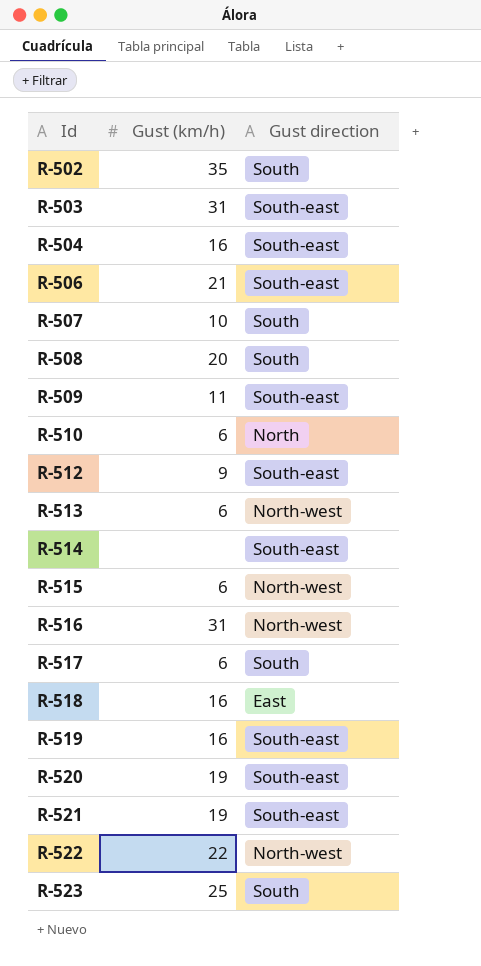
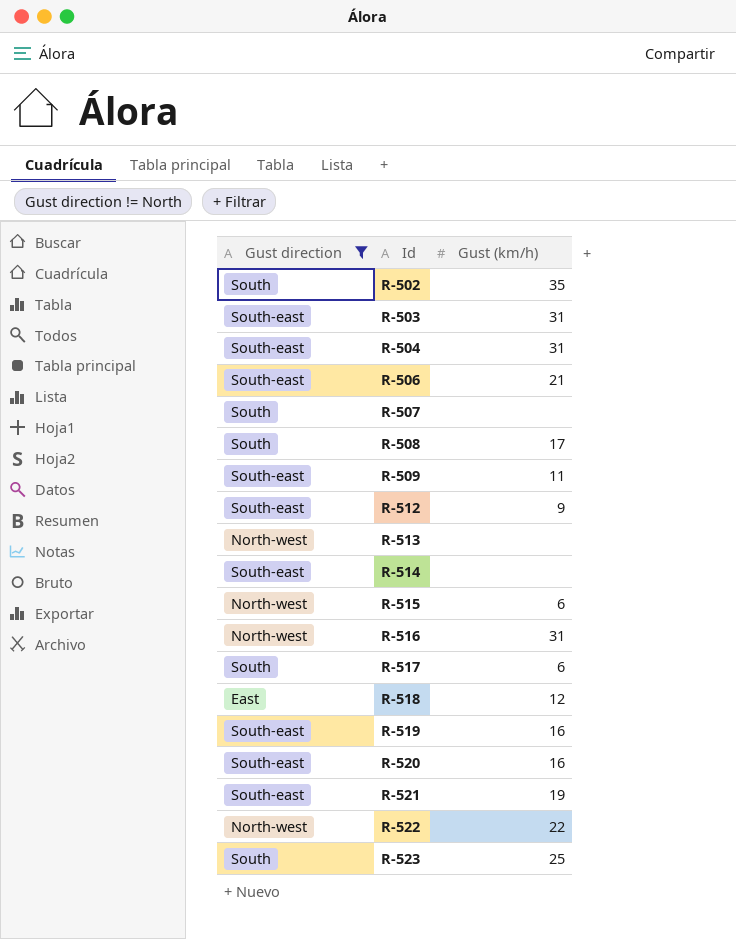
filter: none -> Gust direction != North
column Gust direction | position: 3 -> 1
R-504 | Gust (km/h): 16 -> 31
R-507 | Gust (km/h): 10 -> none
R-508 | Gust (km/h): 20 -> 17
R-513 | Gust (km/h): 6 -> none
R-518 | Gust (km/h): 16 -> 12
R-520 | Gust (km/h): 19 -> 16

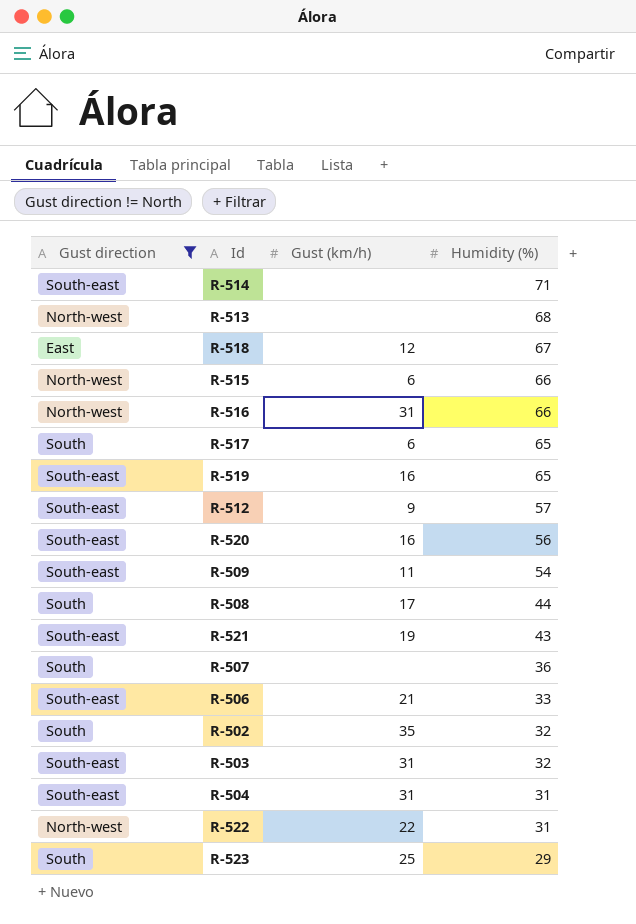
row order: Id ascending -> Humidity (%) descending
column Humidity (%) | position: none -> 4

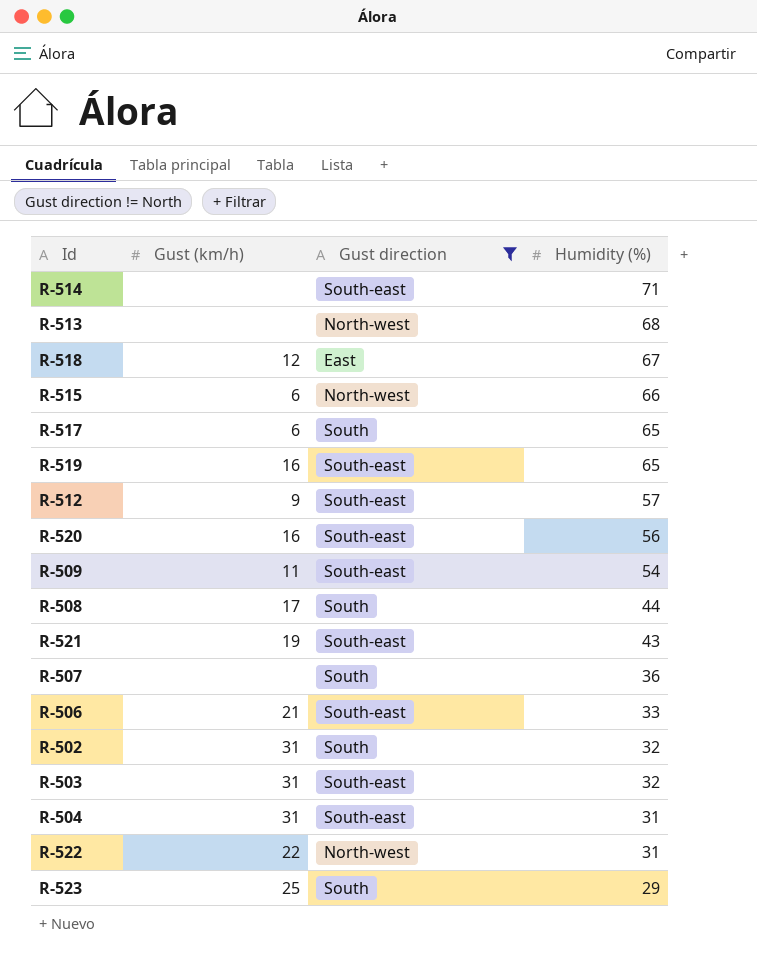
column Gust direction | position: 1 -> 3
row R-516: North-west | 31 | 66 -> none
R-502 | Gust (km/h): 35 -> 31

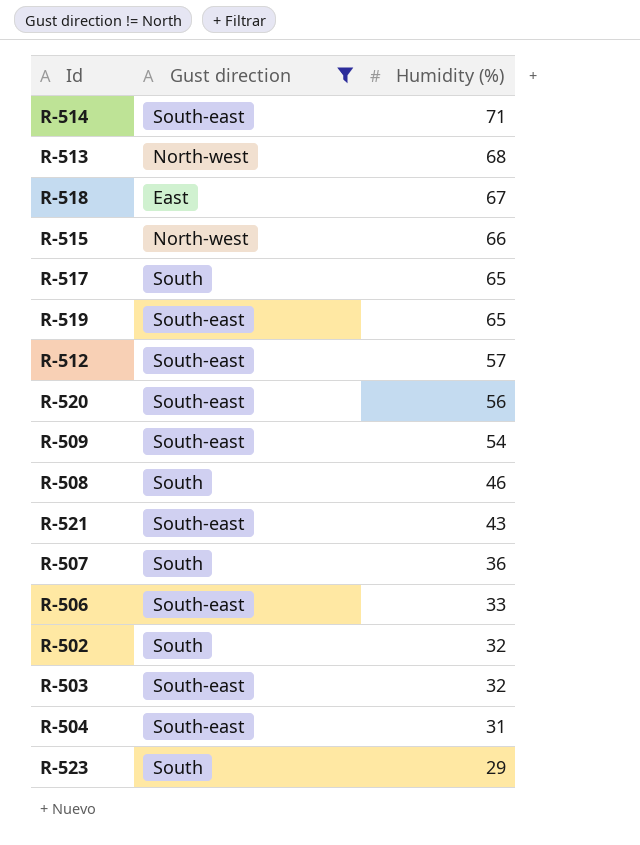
column Gust (km/h) | position: 2 -> none
row R-522: 22 | North-west | 31 -> none
R-508 | Humidity (%): 44 -> 46

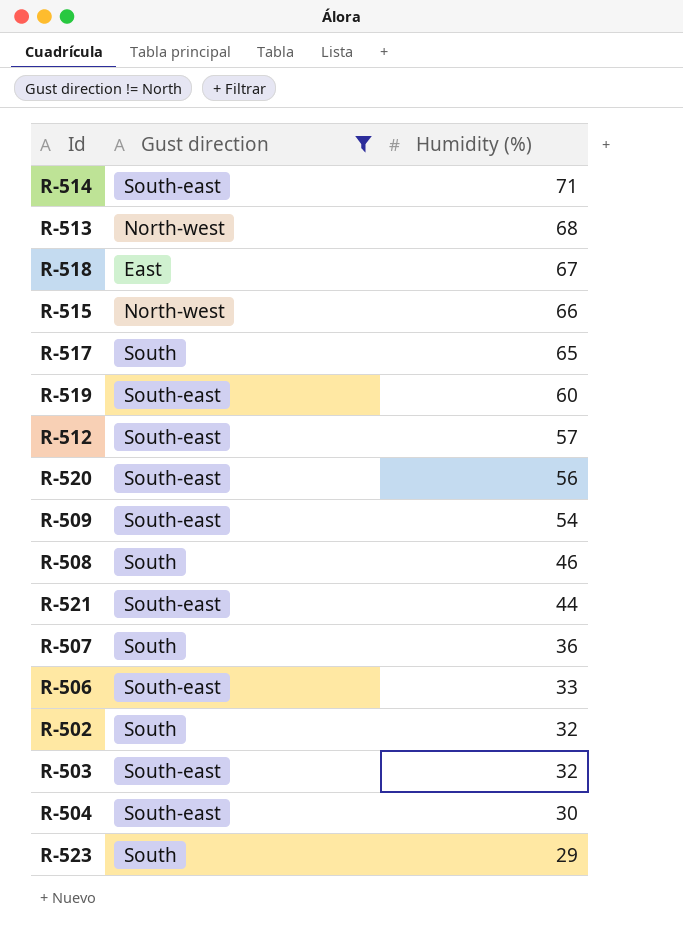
R-519 | Humidity (%): 65 -> 60
R-521 | Humidity (%): 43 -> 44
R-504 | Humidity (%): 31 -> 30

